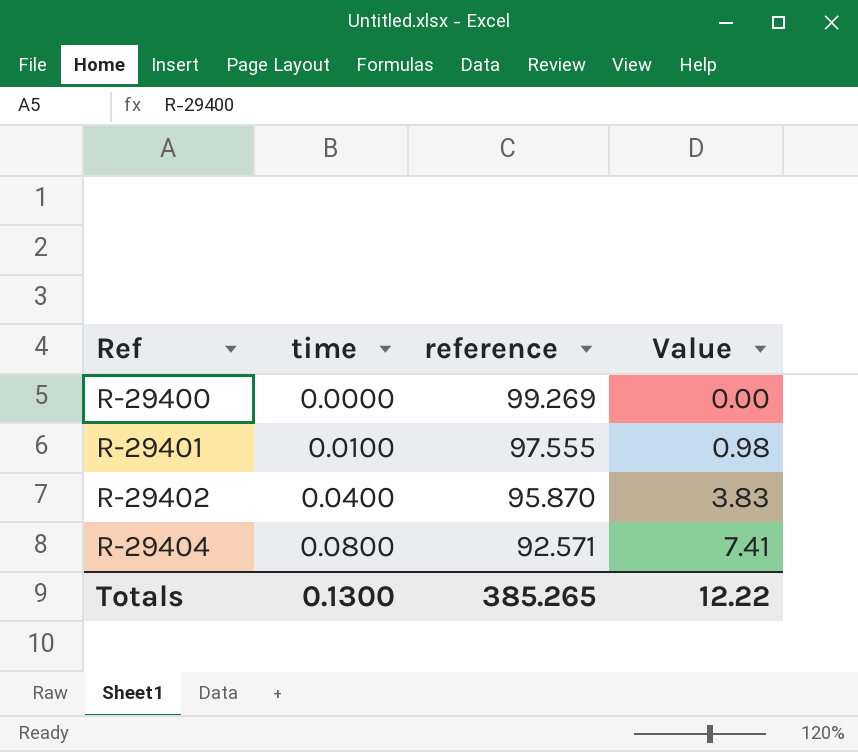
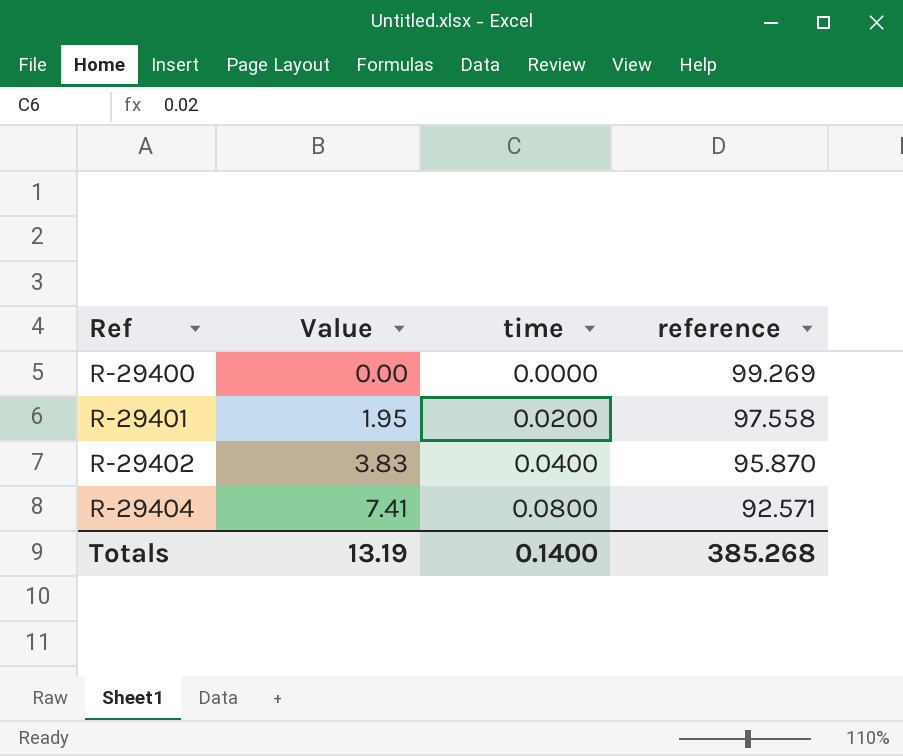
column Value | position: 4 -> 2
R-29401 | Value: 0.98 -> 1.95
R-29401 | time: 0.0100 -> 0.0200
R-29401 | reference: 97.555 -> 97.558
Totals | Value: 12.22 -> 13.19
Totals | time: 0.1300 -> 0.1400
Totals | reference: 385.265 -> 385.268

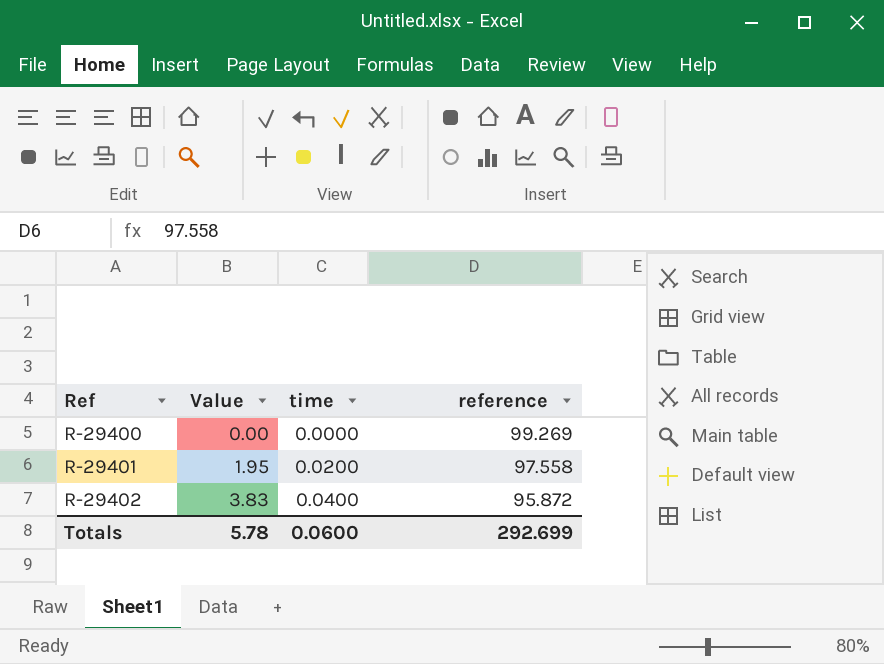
row R-29404: 7.41 | 0.0800 | 92.571 -> none
R-29402 | reference: 95.870 -> 95.872
Totals | Value: 13.19 -> 5.78
Totals | time: 0.1400 -> 0.0600
Totals | reference: 385.268 -> 292.699

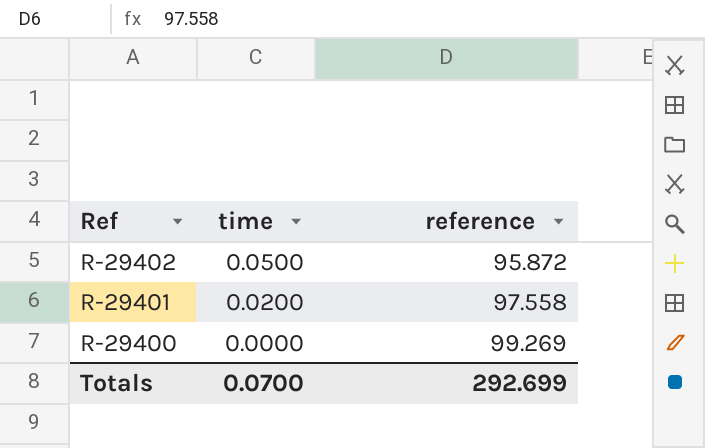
row order: Ref ascending -> Ref descending
column Value | formula: [time] * [reference] -> none
R-29402 | time: 0.0400 -> 0.0500
Totals | time: 0.0600 -> 0.0700

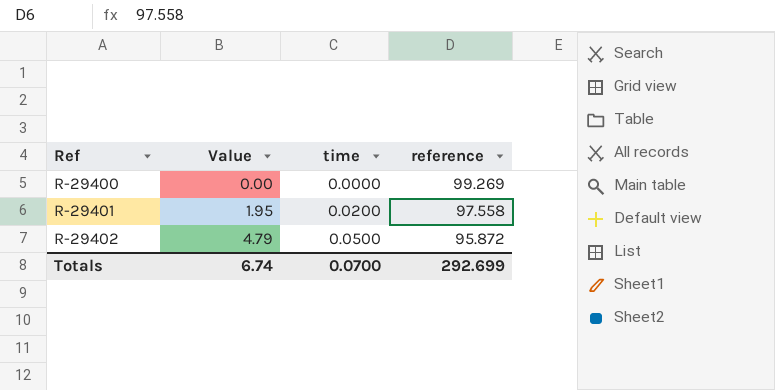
row order: Ref descending -> Ref ascending
column Value | formula: none -> [time] * [reference]

